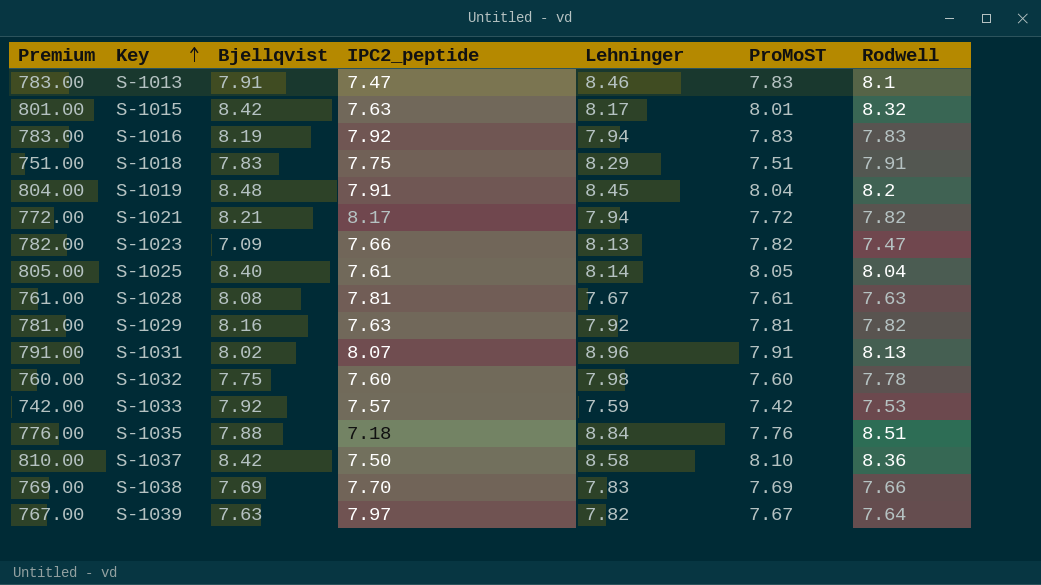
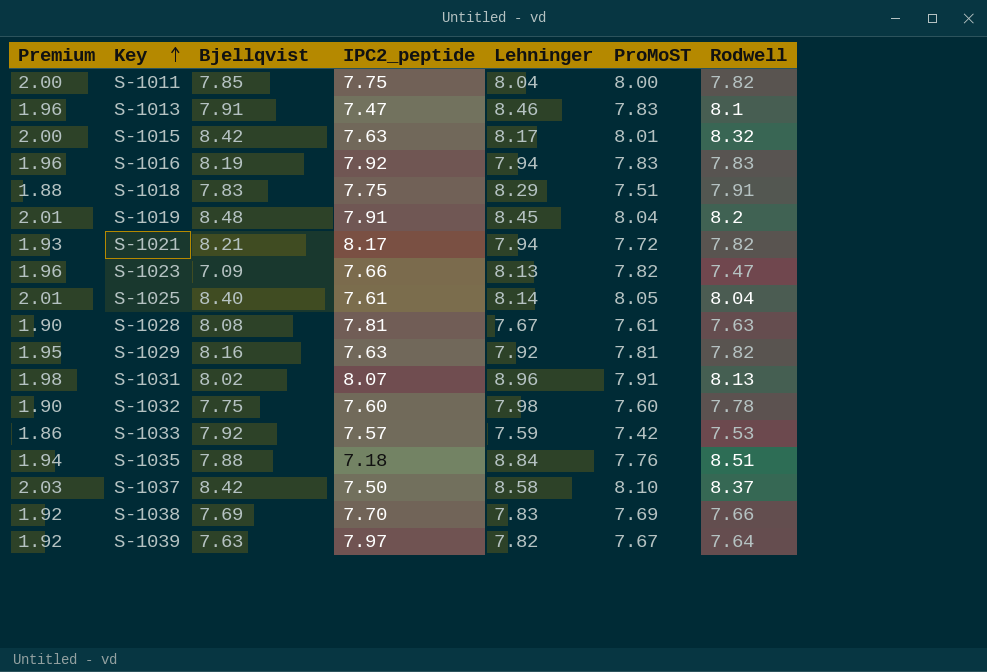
column Premium | formula: [ProMoST] * 100 -> [ProMoST] * 0.25
row S-1011: none -> 2.00 | 7.85 | 7.75 | 8.04 | 8.00 | 7.82
S-1037 | Rodwell: 8.36 -> 8.37

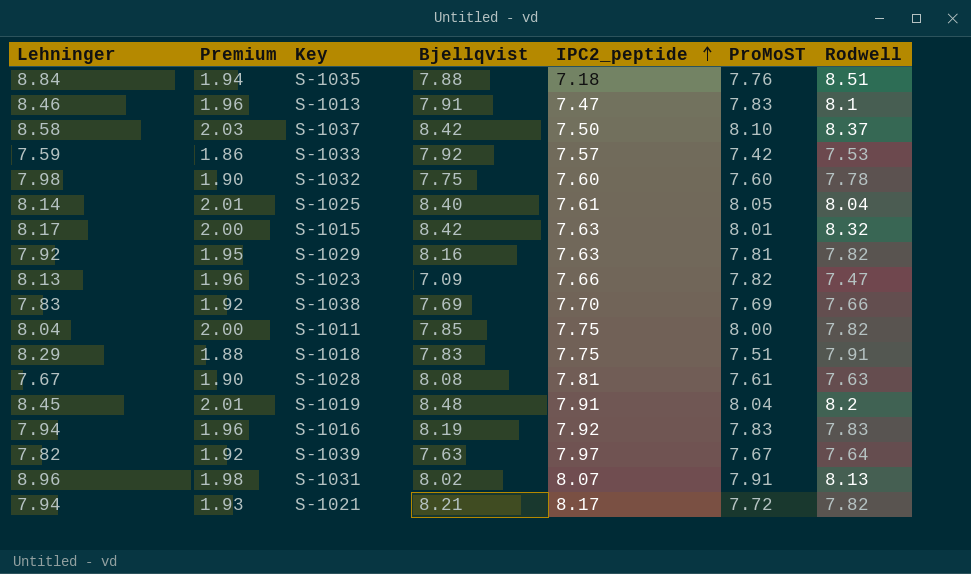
row order: Key ascending -> IPC2_peptide ascending
column Lehninger | position: 5 -> 1

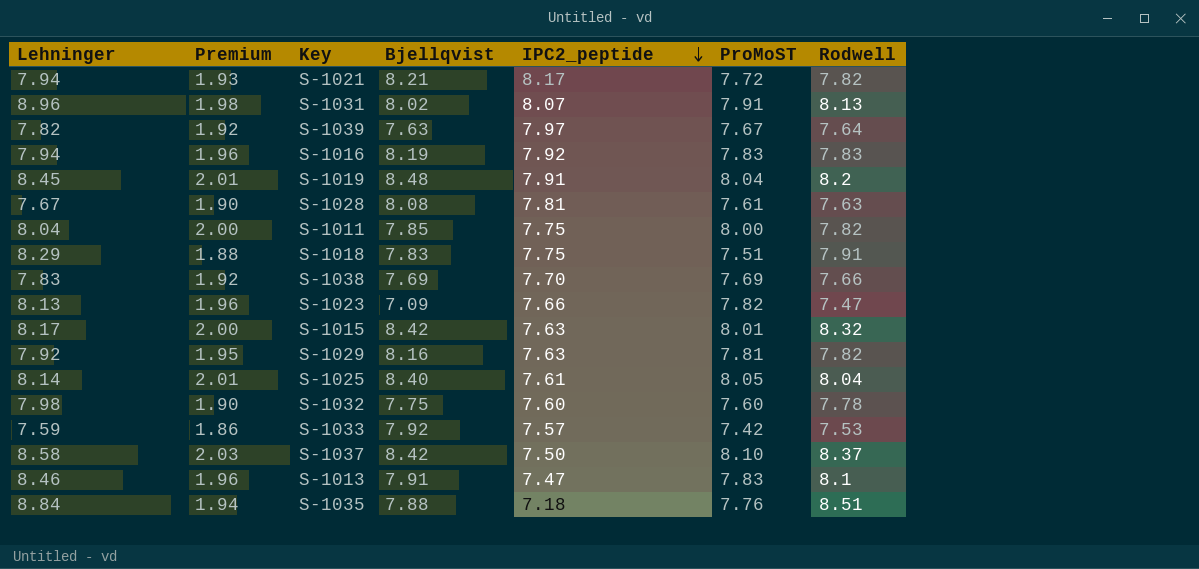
row order: IPC2_peptide ascending -> IPC2_peptide descending

